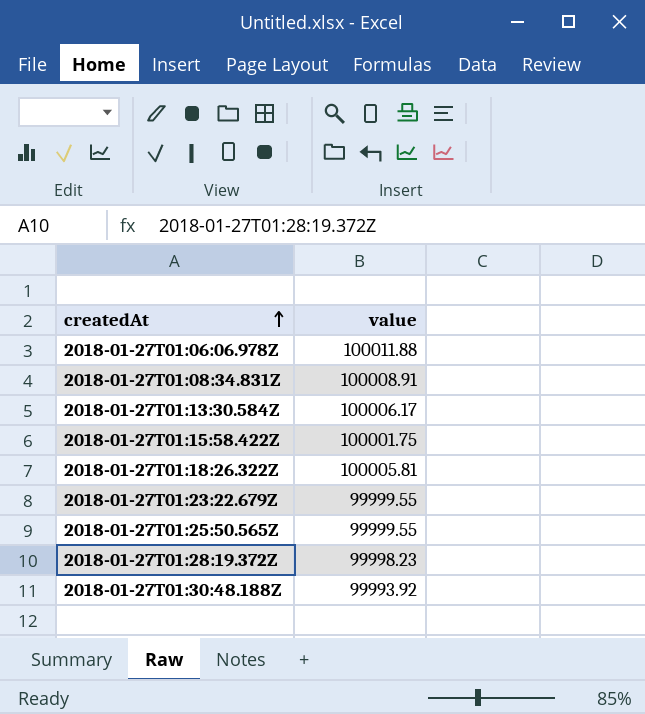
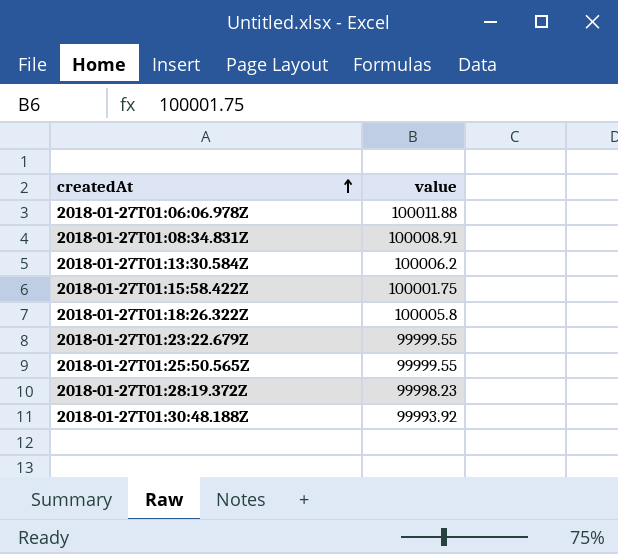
2018-01-27T01:13:30.584Z | value: 100006.17 -> 100006.2
2018-01-27T01:18:26.322Z | value: 100005.81 -> 100005.8

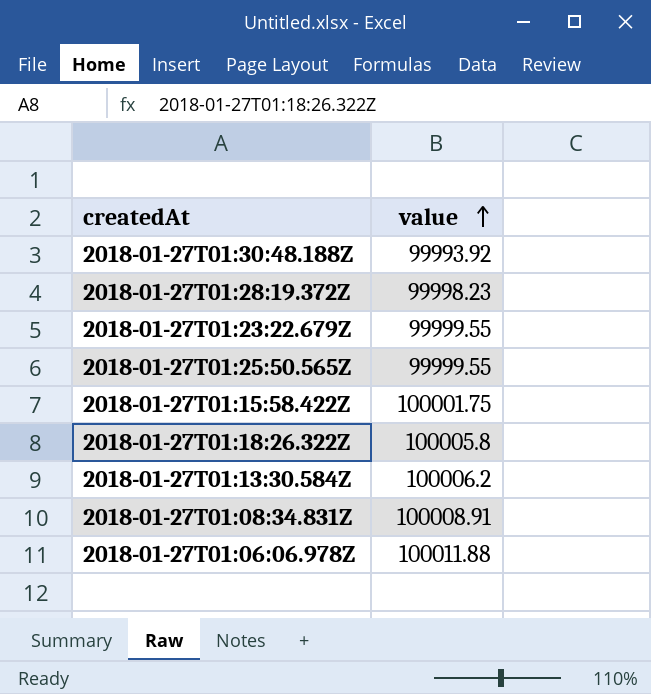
row order: createdAt ascending -> value ascending

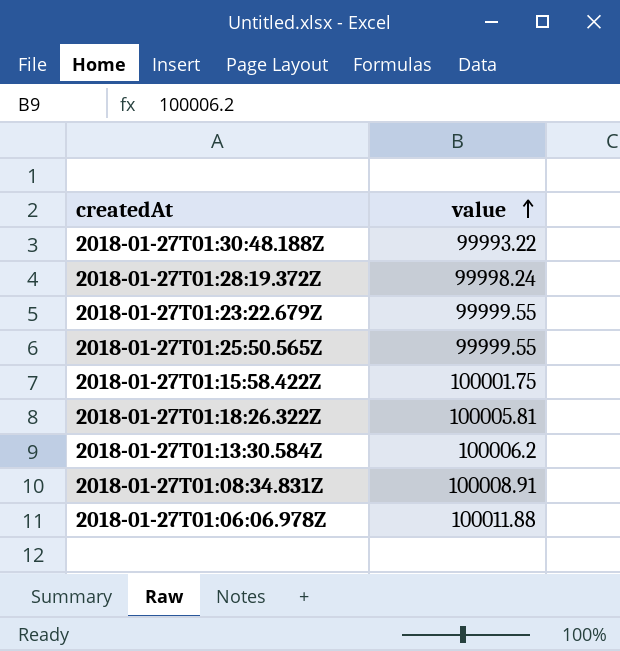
2018-01-27T01:30:48.188Z | value: 99993.92 -> 99993.22
2018-01-27T01:28:19.372Z | value: 99998.23 -> 99998.24
2018-01-27T01:18:26.322Z | value: 100005.8 -> 100005.81

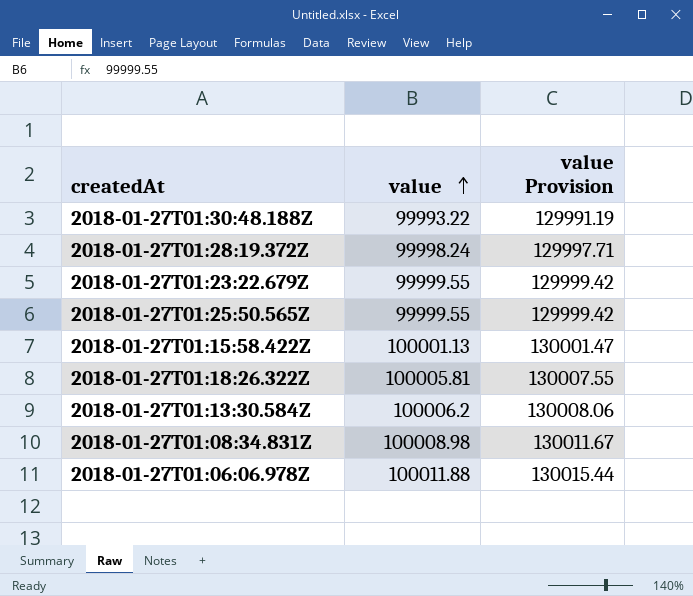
column value Provision | formula: none -> [value] * 1.3
2018-01-27T01:15:58.422Z | value: 100001.75 -> 100001.13
2018-01-27T01:08:34.831Z | value: 100008.91 -> 100008.98

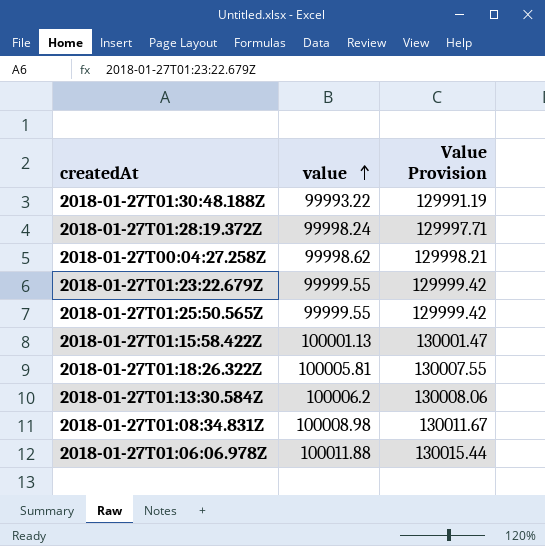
column name: value Provision -> Value Provision
row 2018-01-27T00:04:27.258Z: none -> 99998.62 | 129998.21

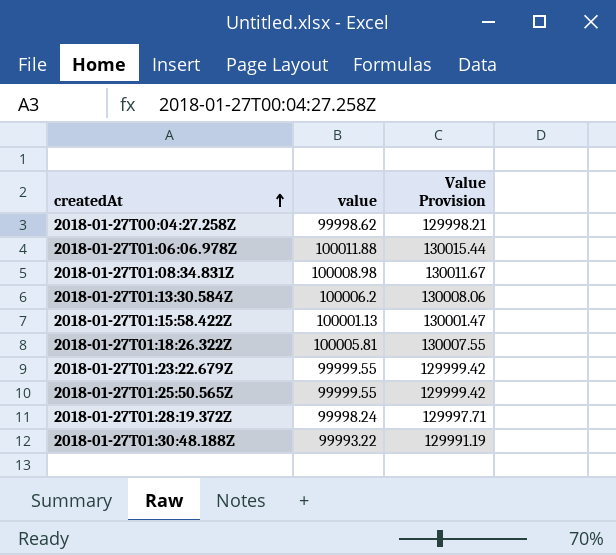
row order: value ascending -> createdAt ascending

